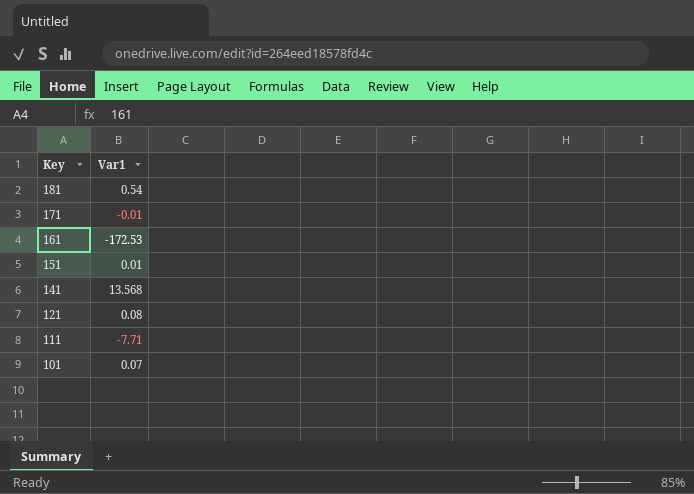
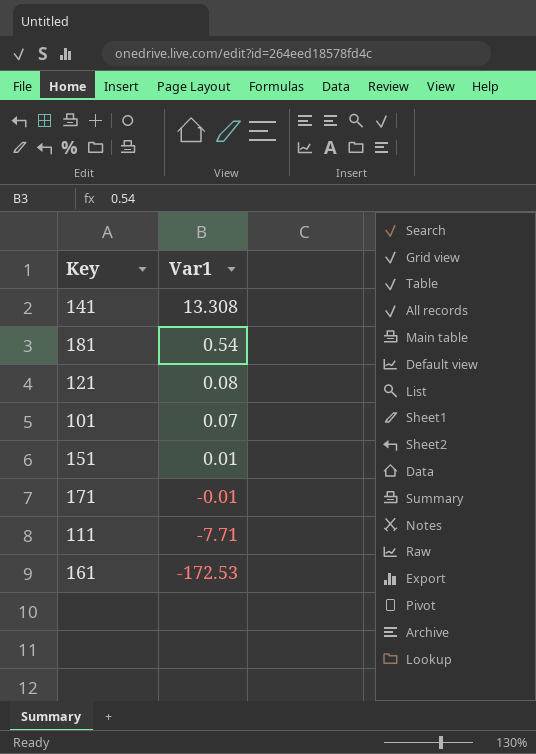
row order: Key descending -> Var1 descending
141 | Var1: 13.568 -> 13.308

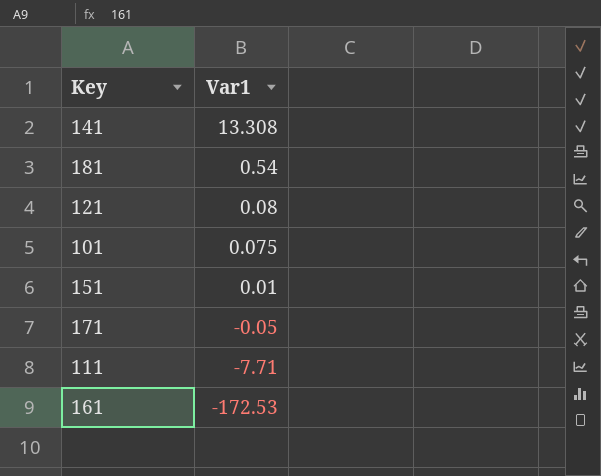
101 | Var1: 0.07 -> 0.075
171 | Var1: -0.01 -> -0.05

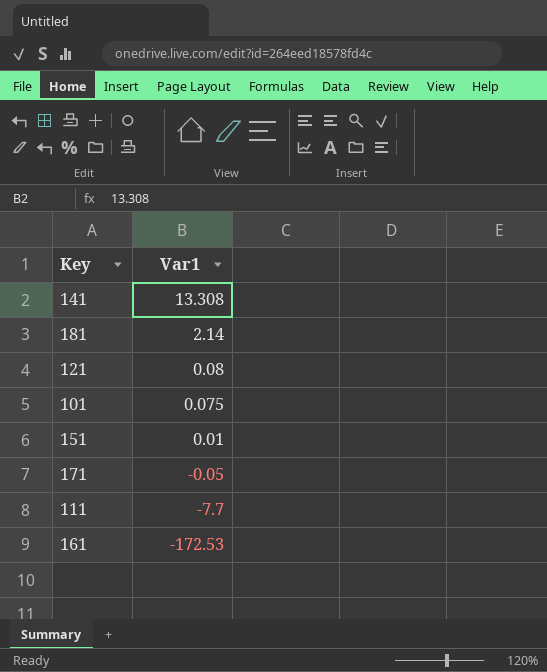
181 | Var1: 0.54 -> 2.14
111 | Var1: -7.71 -> -7.7

